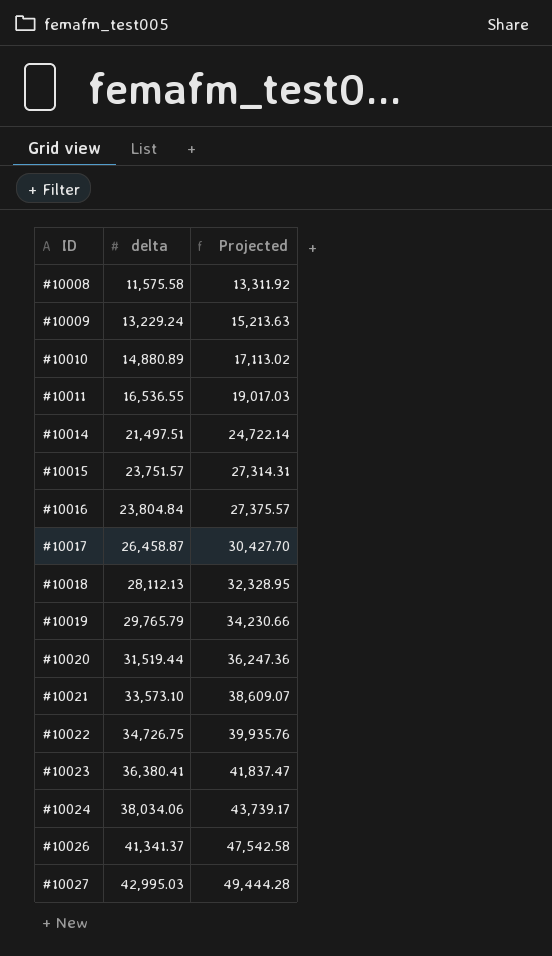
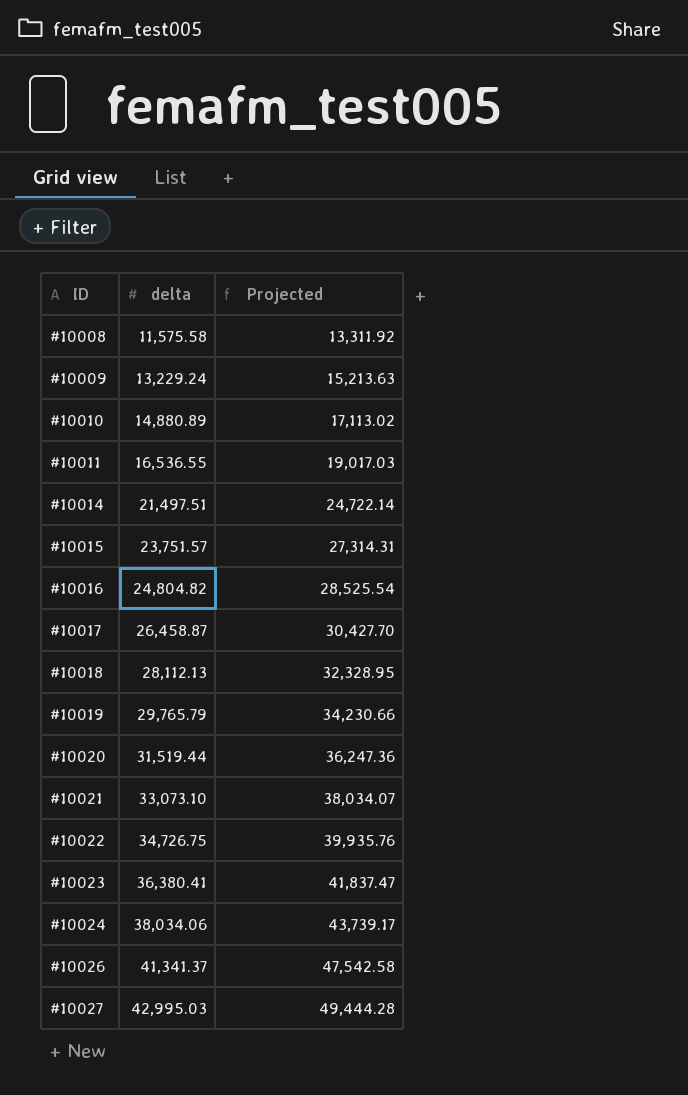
#10016 | delta: 23,804.84 -> 24,804.82
#10016 | Projected: 27,375.57 -> 28,525.54
#10021 | delta: 33,573.10 -> 33,073.10
#10021 | Projected: 38,609.07 -> 38,034.07

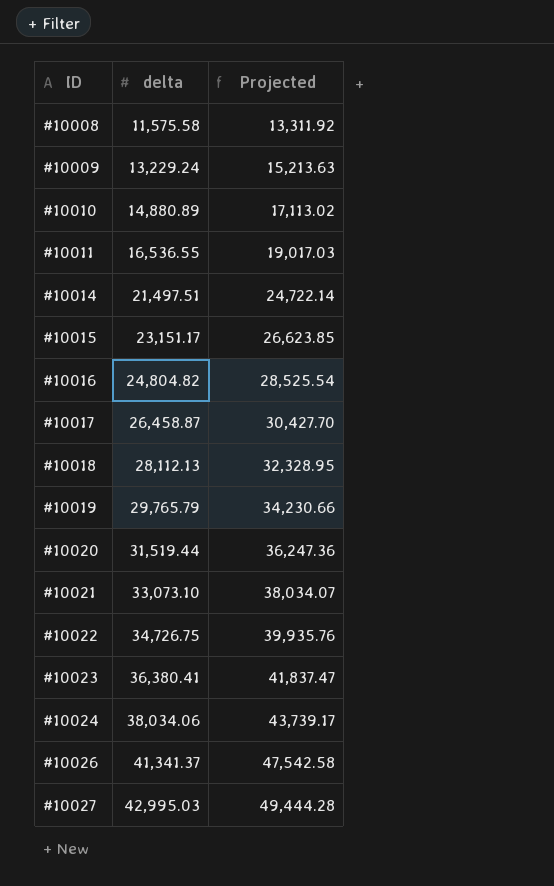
#10015 | delta: 23,751.57 -> 23,151.17
#10015 | Projected: 27,314.31 -> 26,623.85

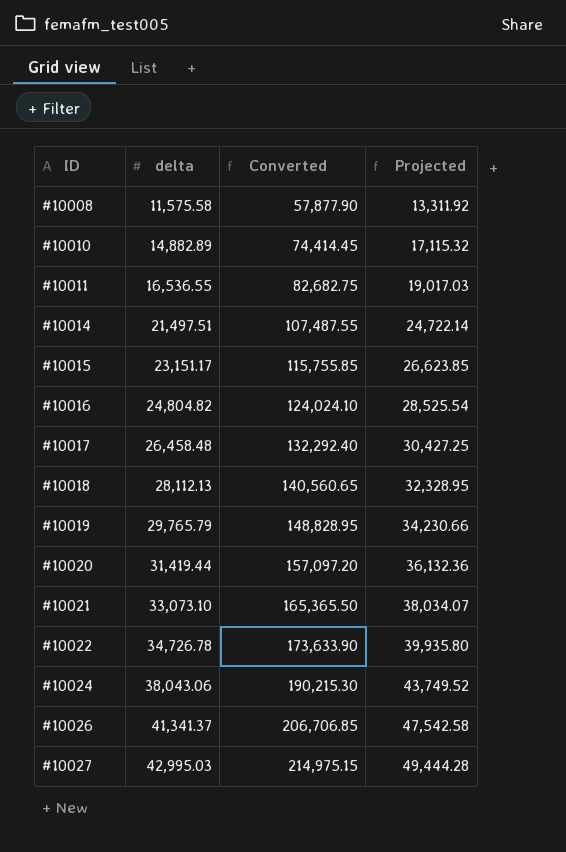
column Converted | formula: none -> [delta] * 5
row #10009: 13,229.24 | 15,213.63 -> none
row #10023: 36,380.41 | 41,837.47 -> none
#10010 | delta: 14,880.89 -> 14,882.89
#10010 | Projected: 17,113.02 -> 17,115.32
#10017 | delta: 26,458.87 -> 26,458.48
#10017 | Projected: 30,427.70 -> 30,427.25
#10020 | delta: 31,519.44 -> 31,419.44
#10020 | Projected: 36,247.36 -> 36,132.36
#10022 | delta: 34,726.75 -> 34,726.78
#10022 | Projected: 39,935.76 -> 39,935.80
#10024 | delta: 38,034.06 -> 38,043.06
#10024 | Projected: 43,739.17 -> 43,749.52

